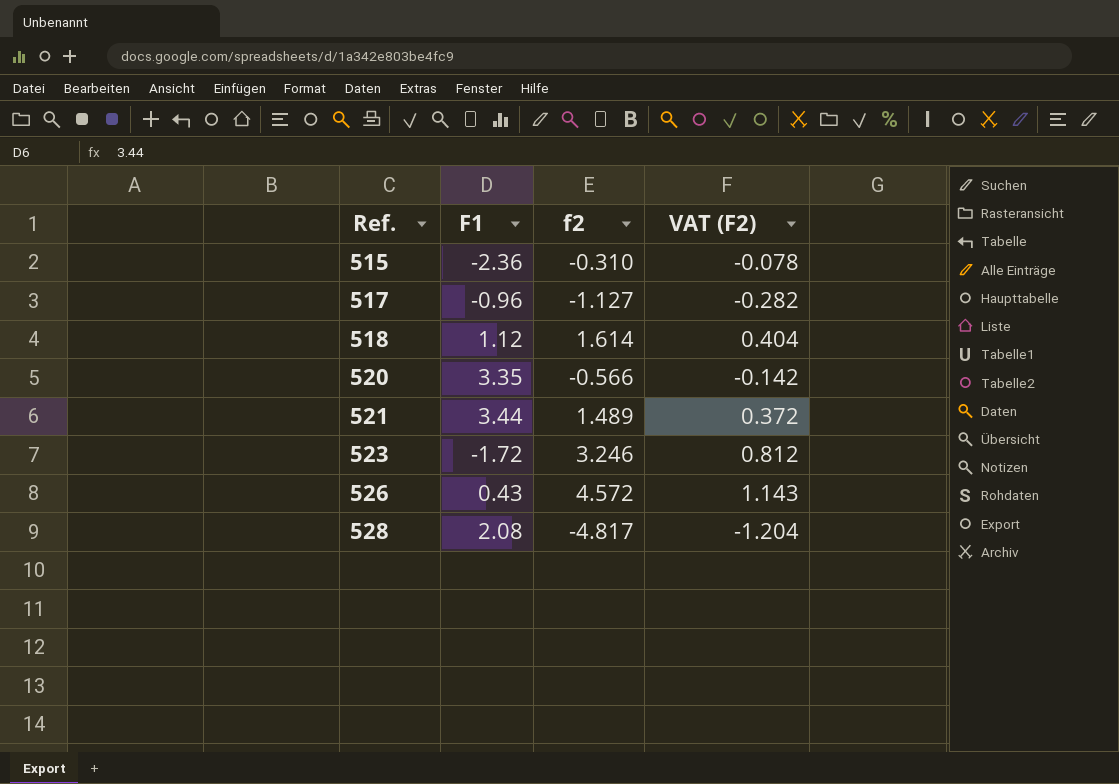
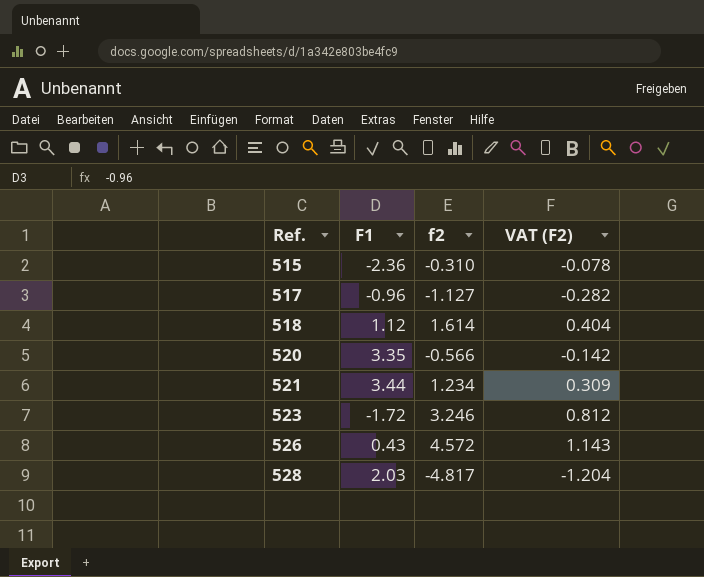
521 | f2: 1.489 -> 1.234
521 | VAT (F2): 0.372 -> 0.309
528 | F1: 2.08 -> 2.03

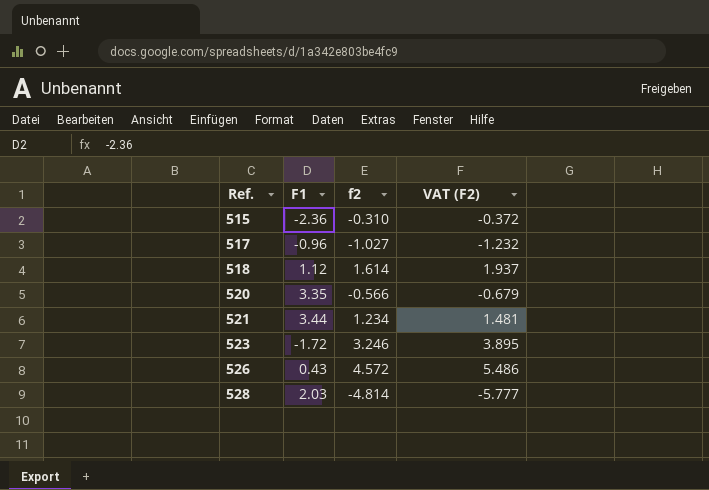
column VAT (F2) | formula: [f2] * 0.25 -> [f2] * 1.2
517 | f2: -1.127 -> -1.027
528 | f2: -4.817 -> -4.814

